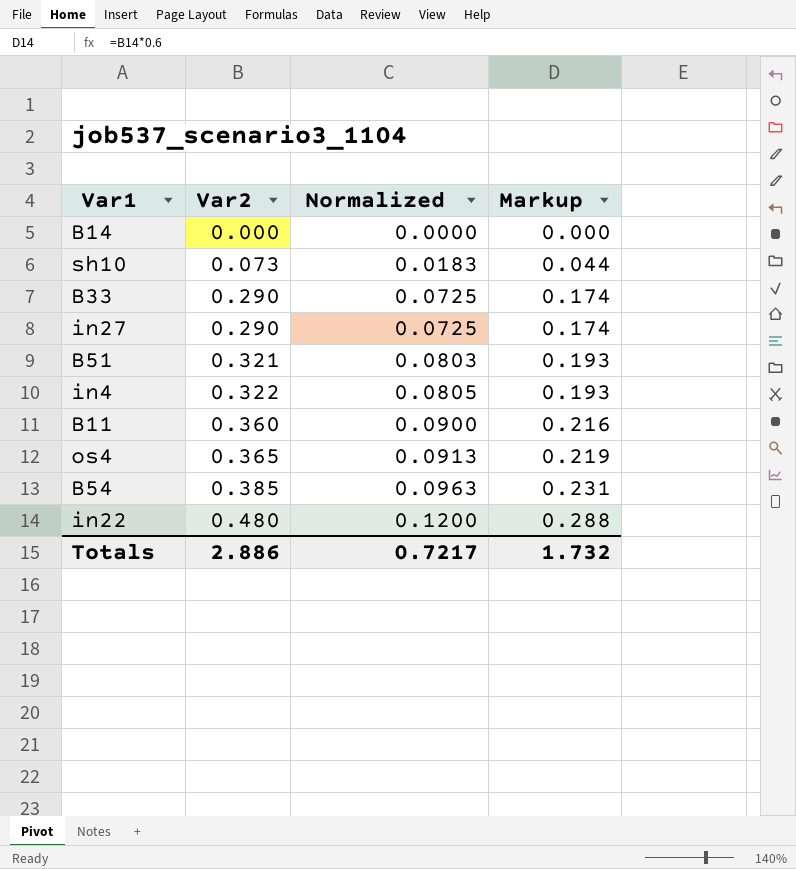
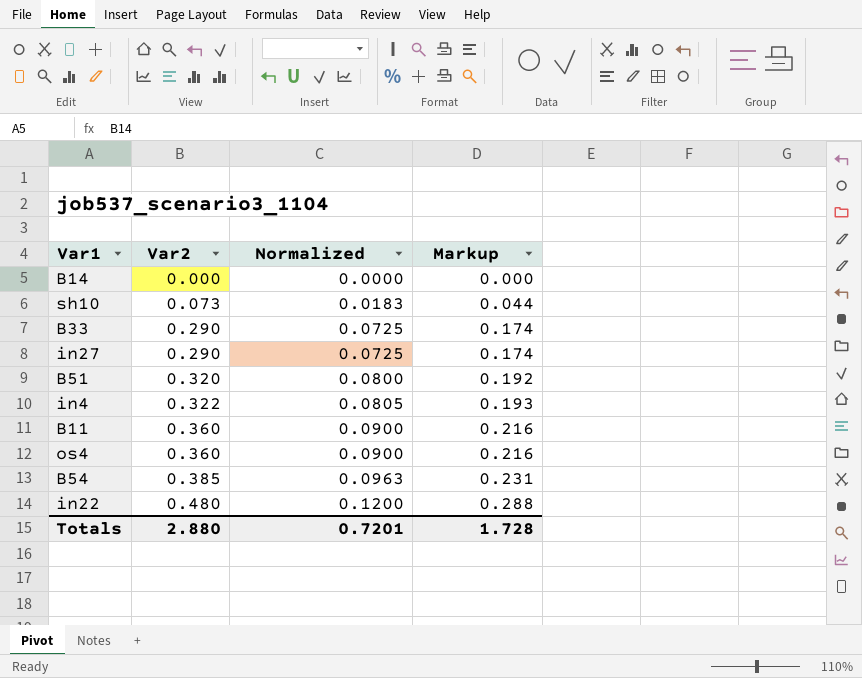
B51 | Var2: 0.321 -> 0.320
B51 | Normalized: 0.0803 -> 0.0800
B51 | Markup: 0.193 -> 0.192
os4 | Var2: 0.365 -> 0.360
os4 | Normalized: 0.0913 -> 0.0900
os4 | Markup: 0.219 -> 0.216
Totals | Var2: 2.886 -> 2.880
Totals | Normalized: 0.7217 -> 0.7201
Totals | Markup: 1.732 -> 1.728

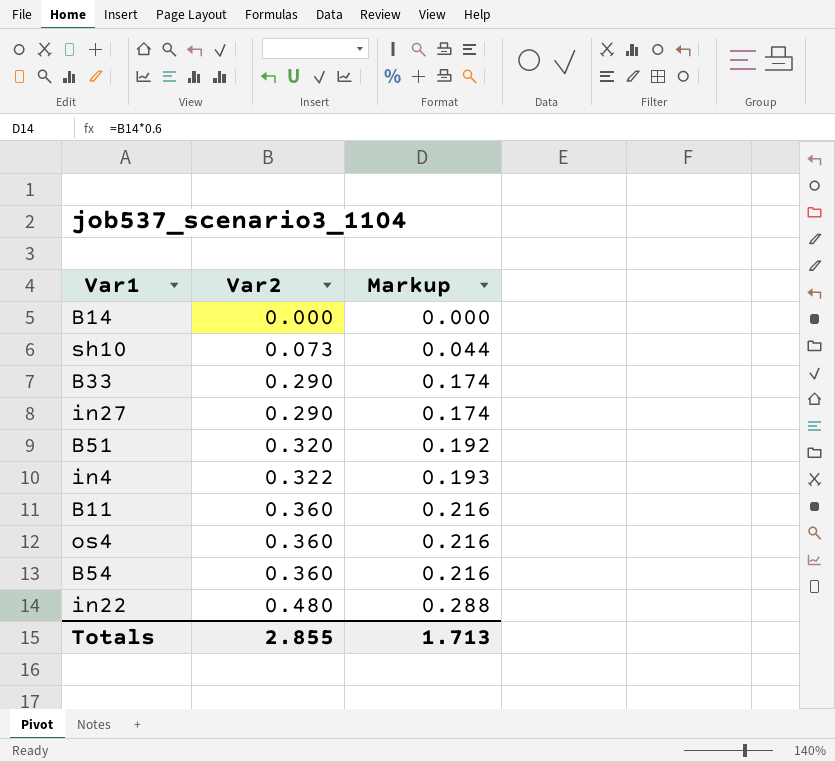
column Normalized | formula: [Var2] * 0.25 -> none
B54 | Var2: 0.385 -> 0.360
B54 | Markup: 0.231 -> 0.216
Totals | Var2: 2.880 -> 2.855
Totals | Markup: 1.728 -> 1.713

